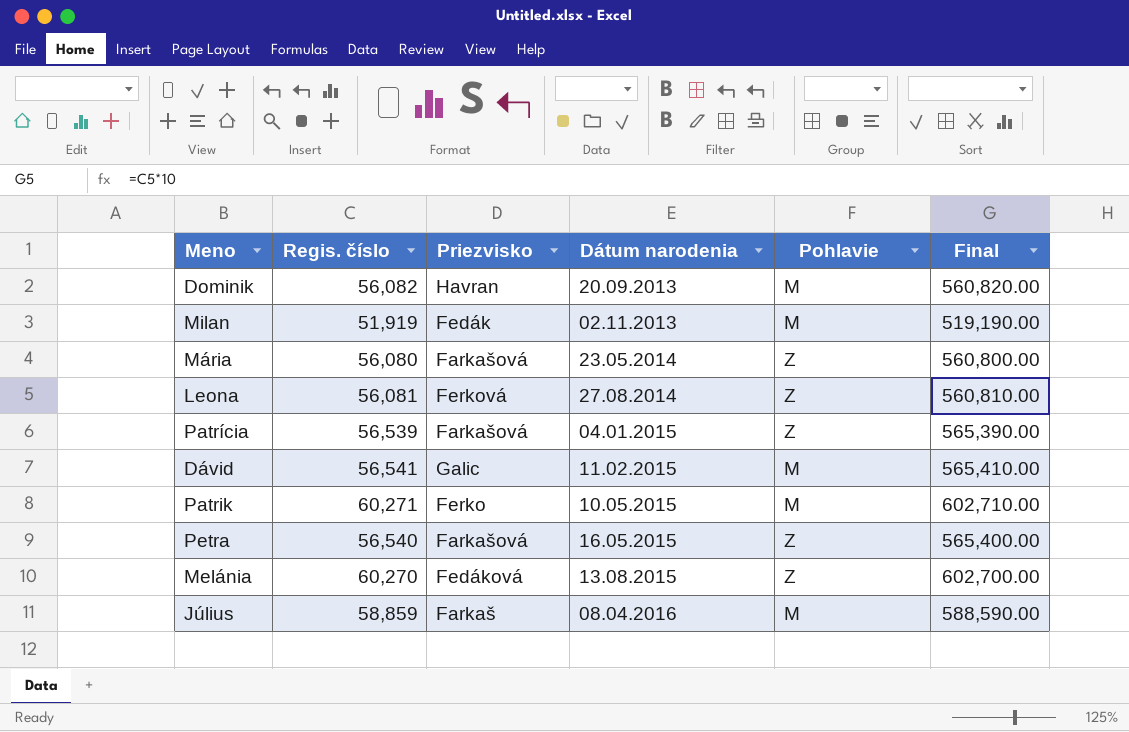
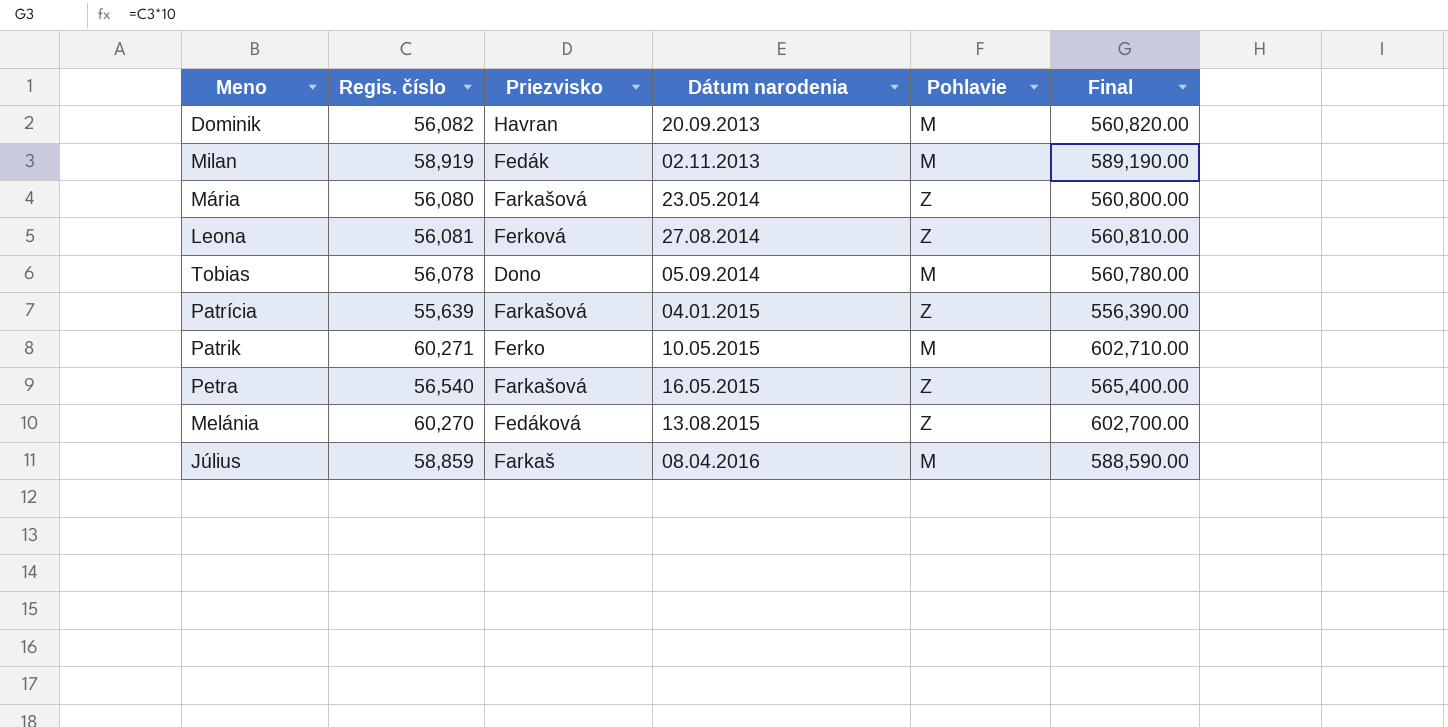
row Dávid: 56,541 | Galic | 11.02.2015 | M | 565,410.00 -> none
Milan | Regis. číslo: 51,919 -> 58,919
Milan | Final: 519,190.00 -> 589,190.00
row Tobias: none -> 56,078 | Dono | 05.09.2014 | M | 560,780.00
Patrícia | Regis. číslo: 56,539 -> 55,639
Patrícia | Final: 565,390.00 -> 556,390.00

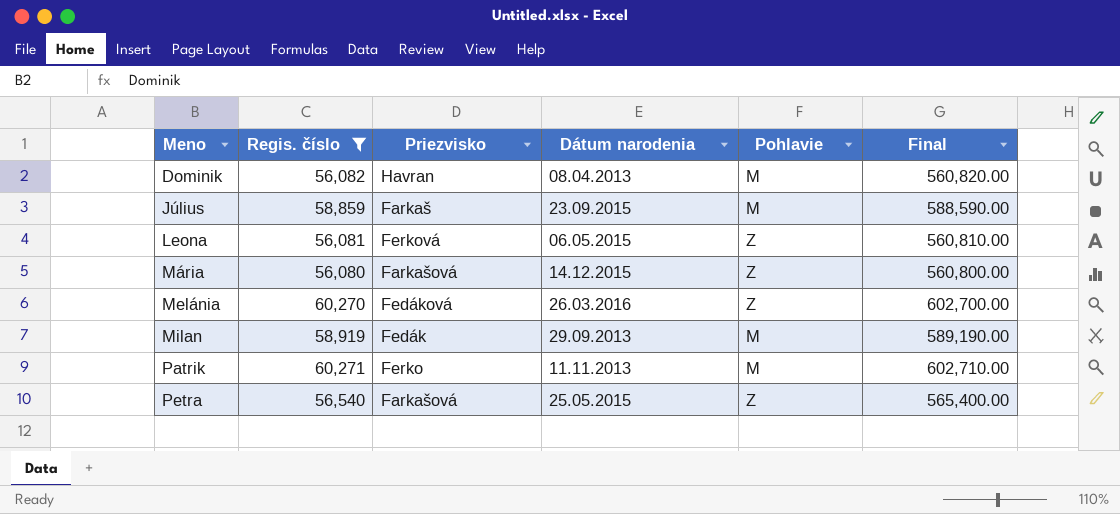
filter: none -> Regis. číslo >= 56,080
row order: Dátum narodenia ascending -> Meno ascending
Dominik | Dátum narodenia: 20.09.2013 -> 08.04.2013
Július | Dátum narodenia: 08.04.2016 -> 23.09.2015
Leona | Dátum narodenia: 27.08.2014 -> 06.05.2015
Mária | Dátum narodenia: 23.05.2014 -> 14.12.2015
Melánia | Dátum narodenia: 13.08.2015 -> 26.03.2016
Milan | Dátum narodenia: 02.11.2013 -> 29.09.2013
Patrik | Dátum narodenia: 10.05.2015 -> 11.11.2013
Petra | Dátum narodenia: 16.05.2015 -> 25.05.2015

